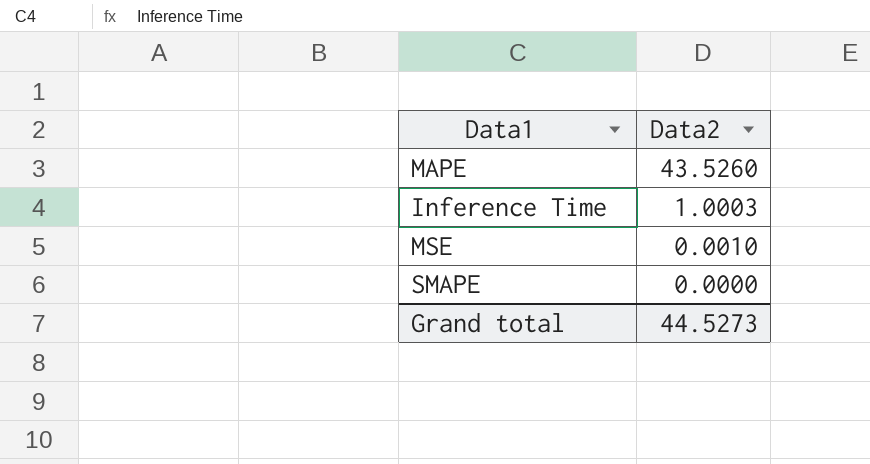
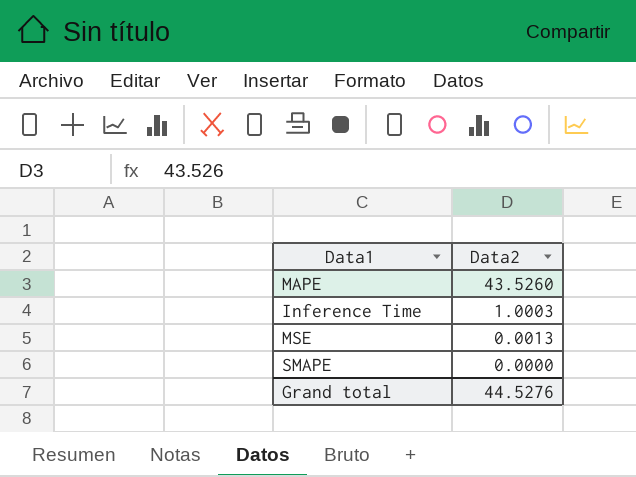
MSE | Data2: 0.0010 -> 0.0013
Grand total | Data2: 44.5273 -> 44.5276

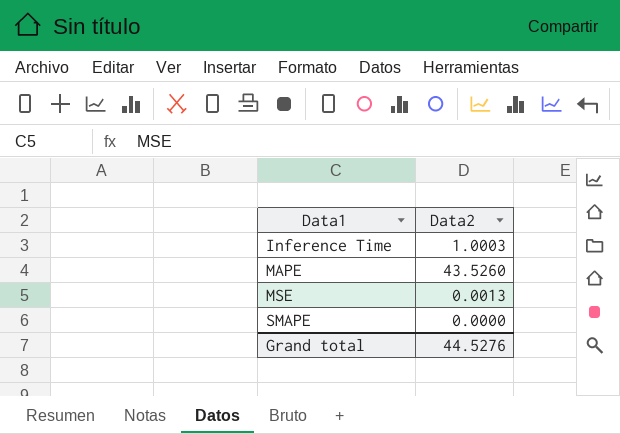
row order: Data2 descending -> Data1 ascending

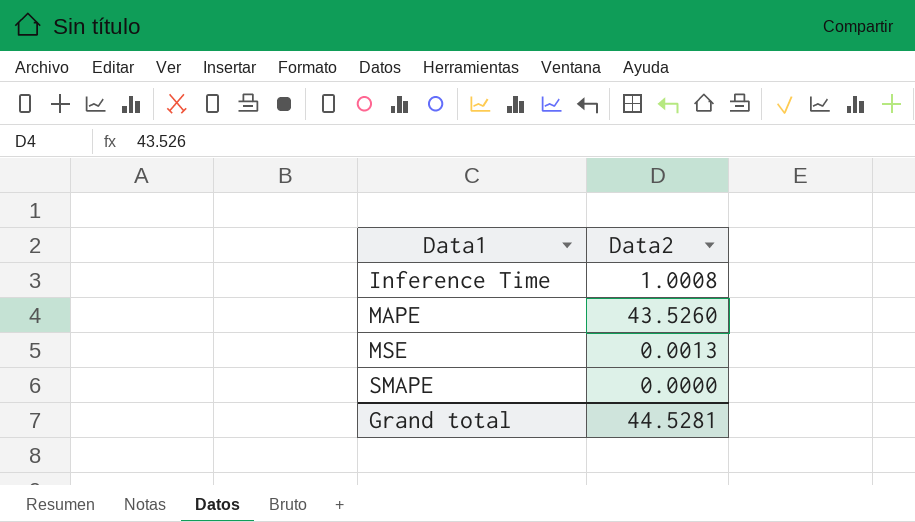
Inference Time | Data2: 1.0003 -> 1.0008
Grand total | Data2: 44.5276 -> 44.5281

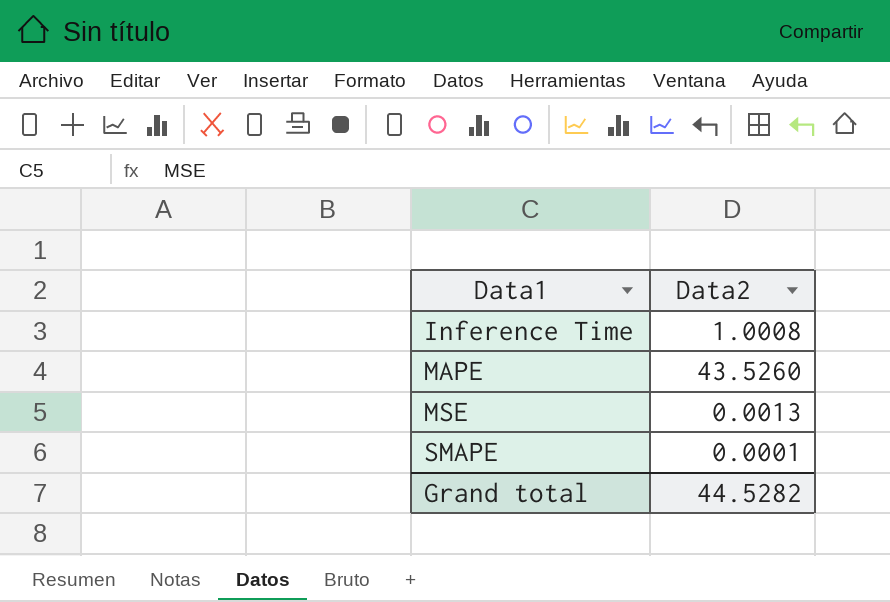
SMAPE | Data2: 0.0000 -> 0.0001
Grand total | Data2: 44.5281 -> 44.5282

